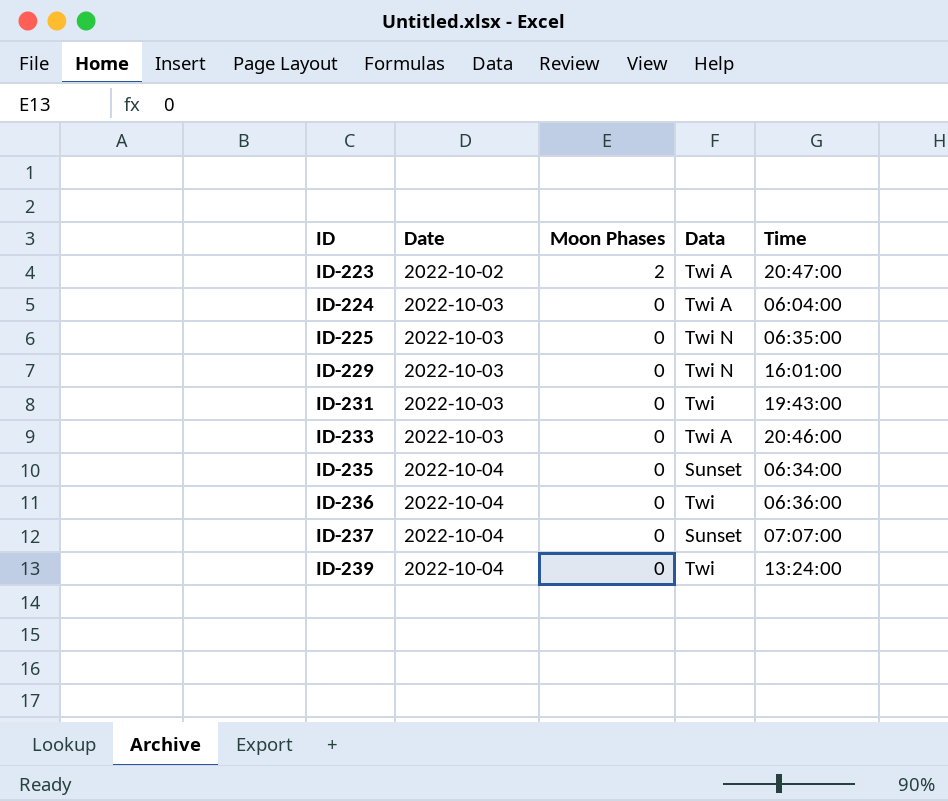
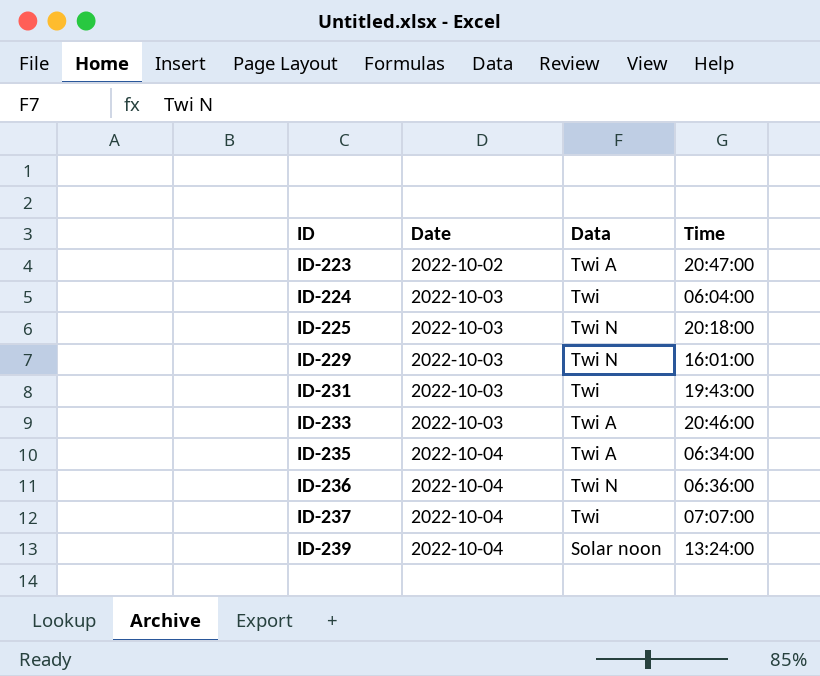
column Moon Phases | position: 3 -> none
ID-224 | Data: Twi A -> Twi
ID-225 | Time: 06:35:00 -> 20:18:00
ID-235 | Data: Sunset -> Twi A
ID-236 | Data: Twi -> Twi N
ID-237 | Data: Sunset -> Twi
ID-239 | Data: Twi -> Solar noon

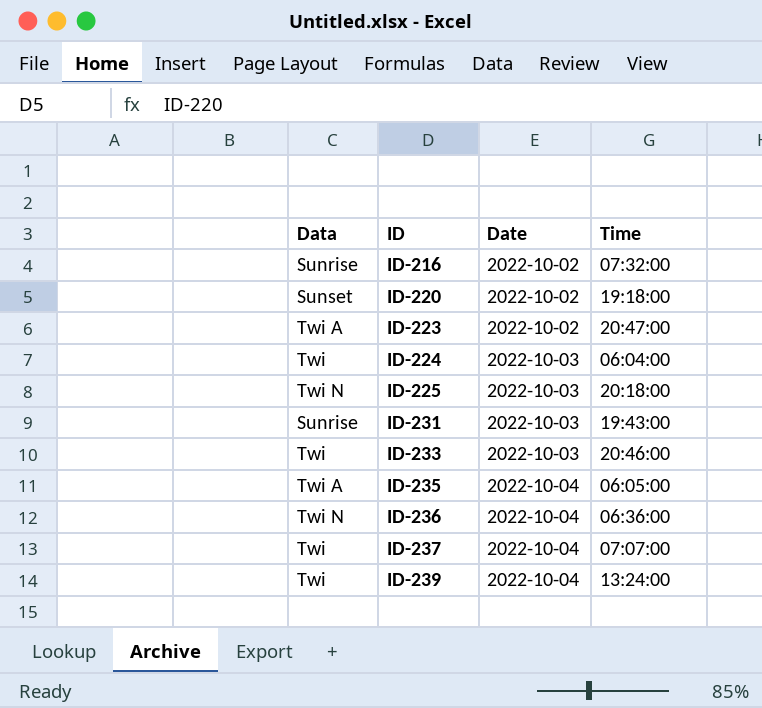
column Data | position: 3 -> 1
row ID-229: 2022-10-03 | Twi N | 16:01:00 -> none
row ID-216: none -> Sunrise | 2022-10-02 | 07:32:00
row ID-220: none -> Sunset | 2022-10-02 | 19:18:00
ID-231 | Data: Twi -> Sunrise
ID-233 | Data: Twi A -> Twi
ID-235 | Time: 06:34:00 -> 06:05:00
ID-239 | Data: Solar noon -> Twi

